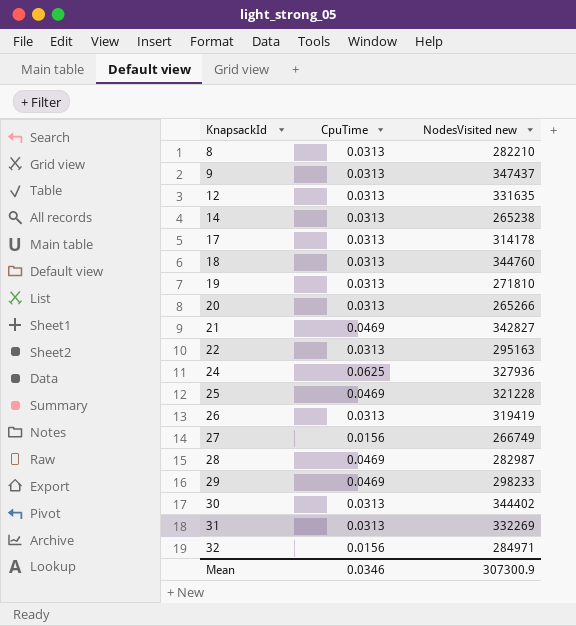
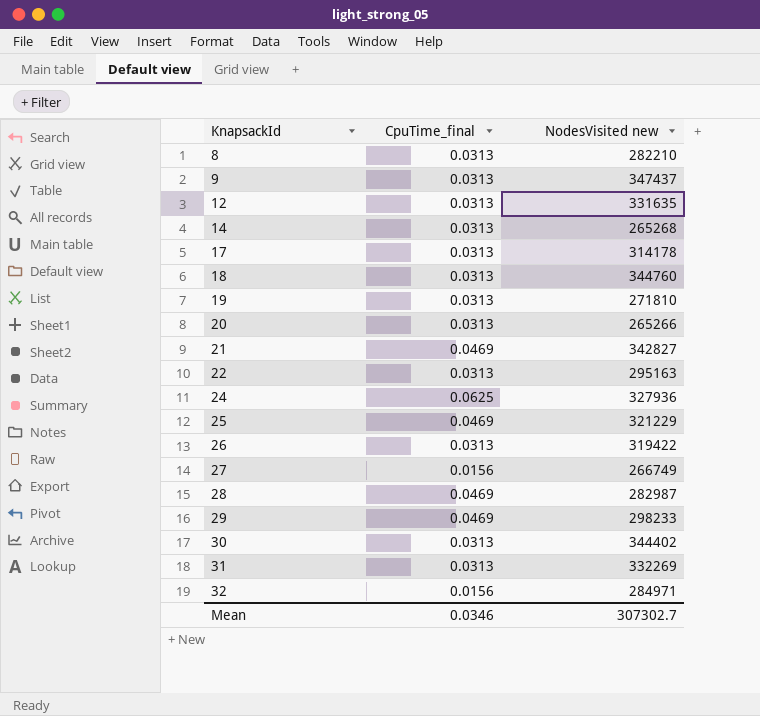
column name: CpuTime -> CpuTime_final
14 | NodesVisited new: 265238 -> 265268
25 | NodesVisited new: 321228 -> 321229
26 | NodesVisited new: 319419 -> 319422
Mean | NodesVisited new: 307300.9 -> 307302.7

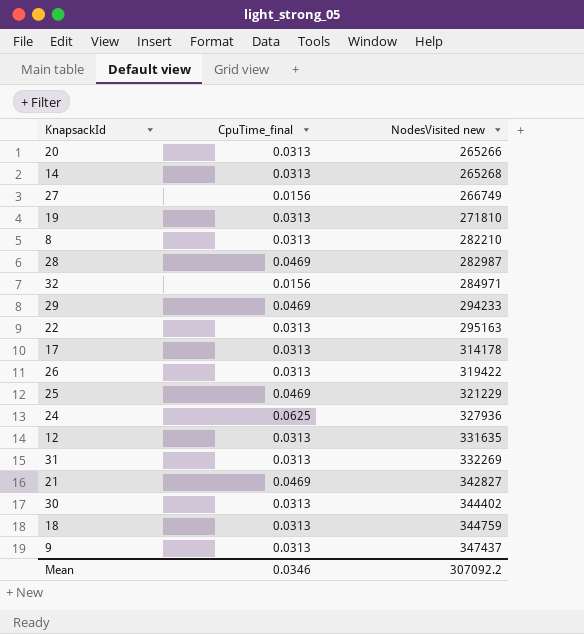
row order: KnapsackId ascending -> NodesVisited new ascending
29 | NodesVisited new: 298233 -> 294233
18 | NodesVisited new: 344760 -> 344759
Mean | NodesVisited new: 307302.7 -> 307092.2

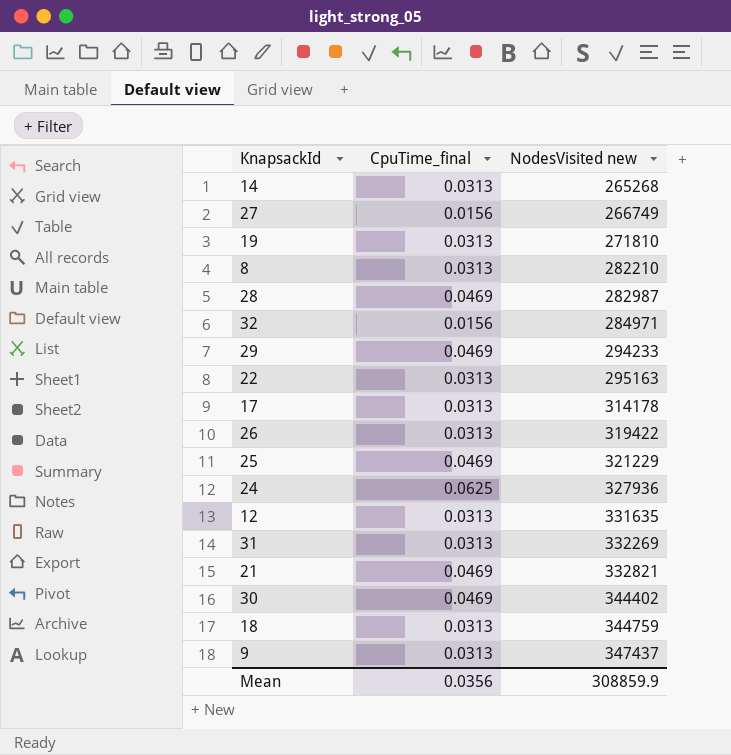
row 20: 0.0313 | 265266 -> none
21 | NodesVisited new: 342827 -> 332821
30 | CpuTime_final: 0.0313 -> 0.0469
Mean | CpuTime_final: 0.0346 -> 0.0356
Mean | NodesVisited new: 307092.2 -> 308859.9

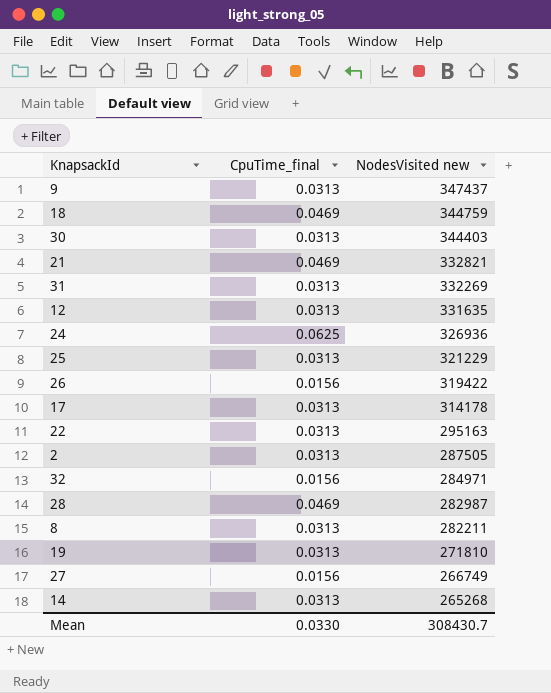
row order: NodesVisited new ascending -> NodesVisited new descending
row 29: 0.0469 | 294233 -> none
18 | CpuTime_final: 0.0313 -> 0.0469
30 | CpuTime_final: 0.0469 -> 0.0313
30 | NodesVisited new: 344402 -> 344403
24 | NodesVisited new: 327936 -> 326936
25 | CpuTime_final: 0.0469 -> 0.0313
26 | CpuTime_final: 0.0313 -> 0.0156
row 2: none -> 0.0313 | 287505
8 | NodesVisited new: 282210 -> 282211
Mean | CpuTime_final: 0.0356 -> 0.0330
Mean | NodesVisited new: 308859.9 -> 308430.7

